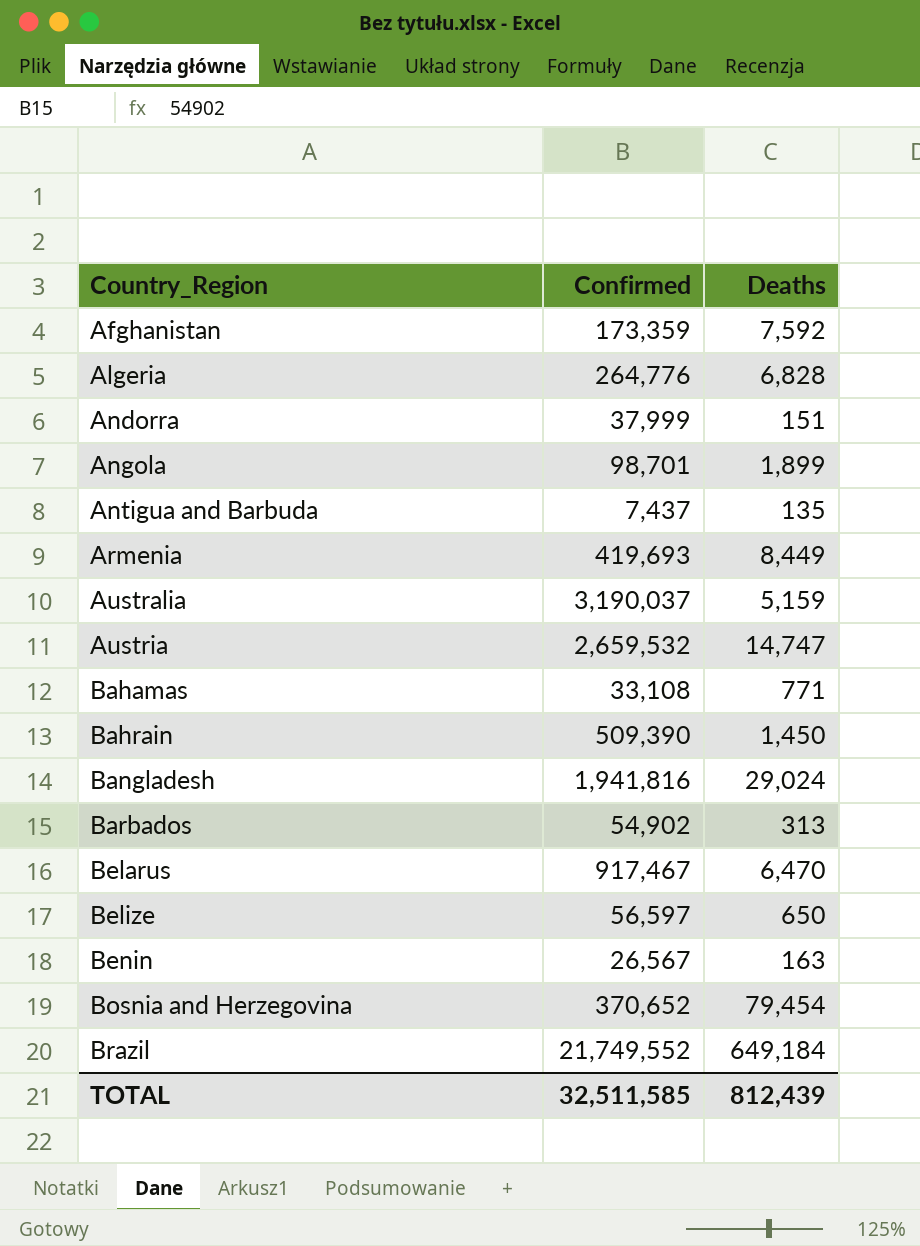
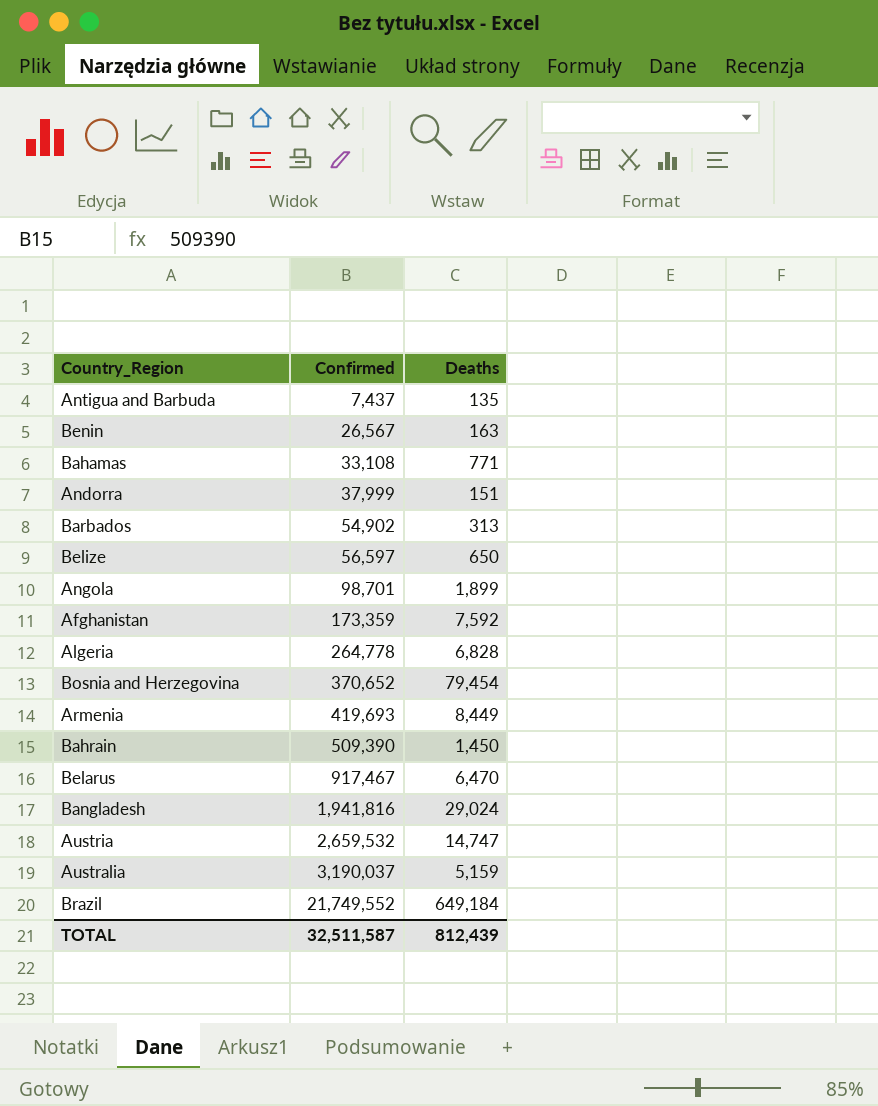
row order: Country_Region ascending -> Confirmed ascending
Algeria | Confirmed: 264,776 -> 264,778
TOTAL | Confirmed: 32,511,585 -> 32,511,587

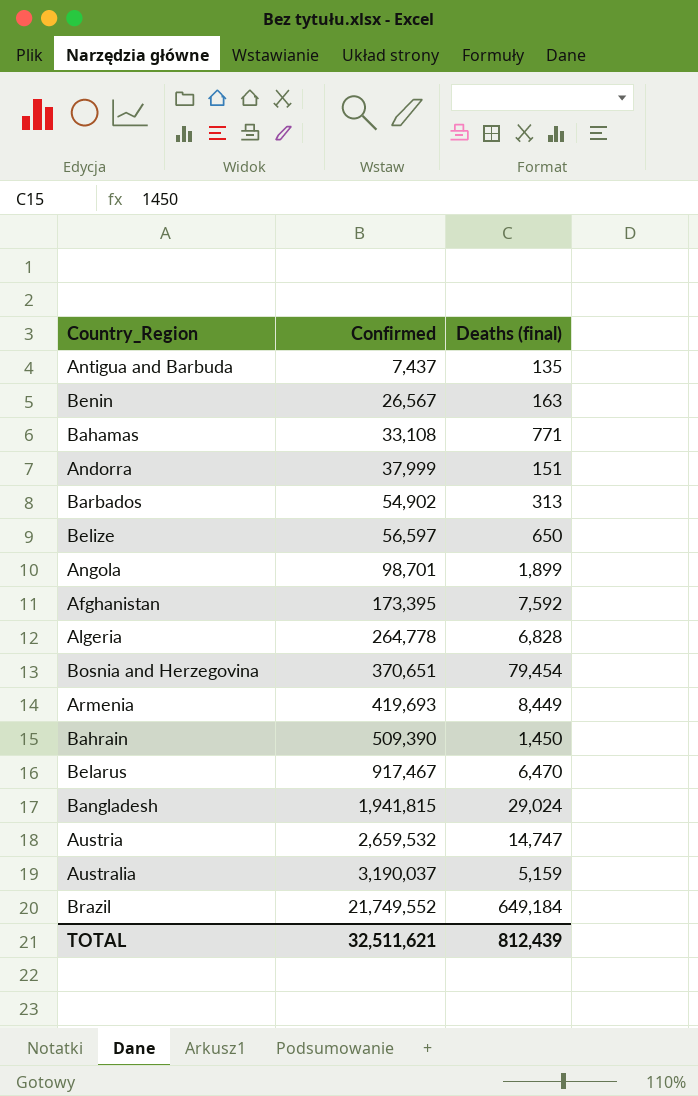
column name: Deaths -> Deaths (final)
Afghanistan | Confirmed: 173,359 -> 173,395
Bosnia and Herzegovina | Confirmed: 370,652 -> 370,651
Bangladesh | Confirmed: 1,941,816 -> 1,941,815
TOTAL | Confirmed: 32,511,587 -> 32,511,621

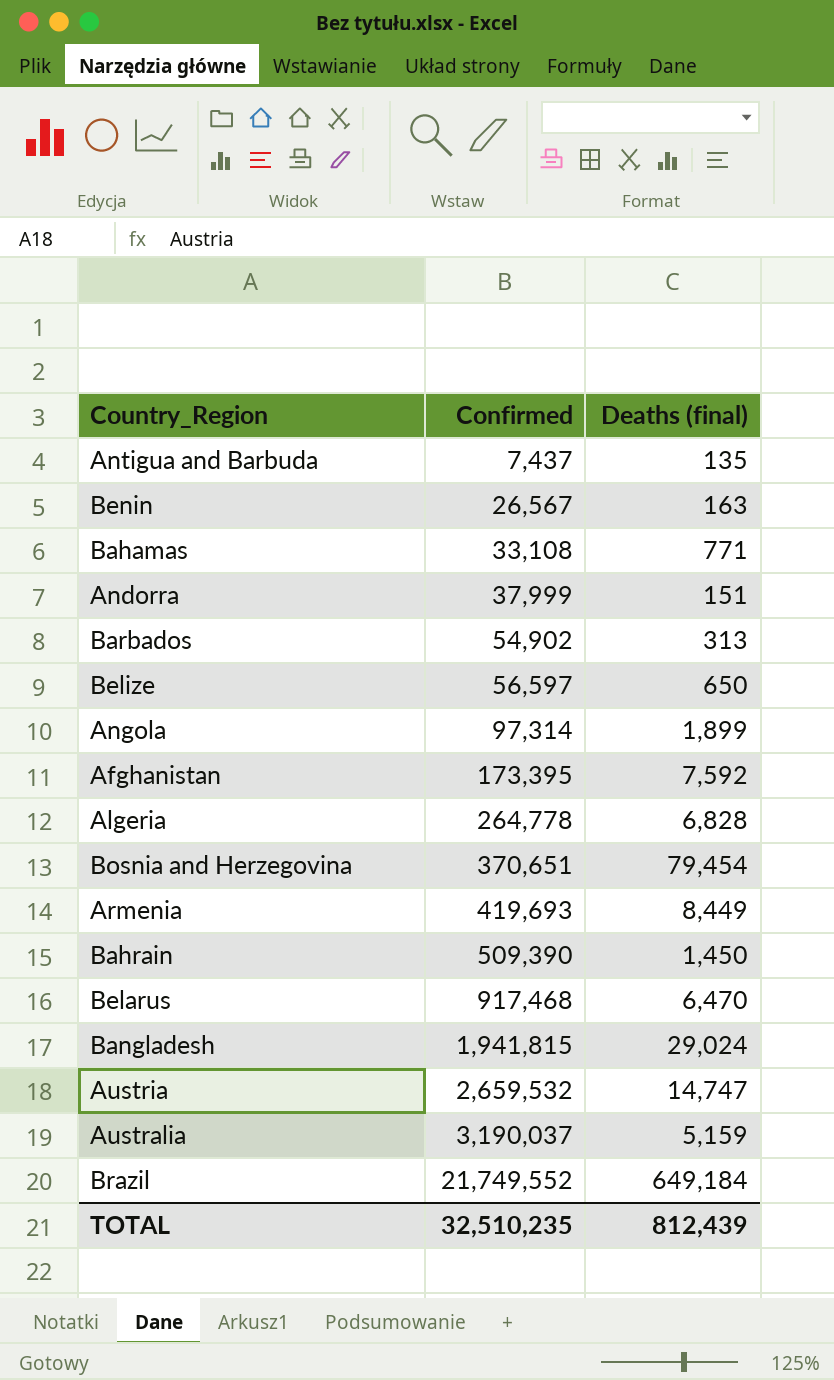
Angola | Confirmed: 98,701 -> 97,314
Belarus | Confirmed: 917,467 -> 917,468
TOTAL | Confirmed: 32,511,621 -> 32,510,235

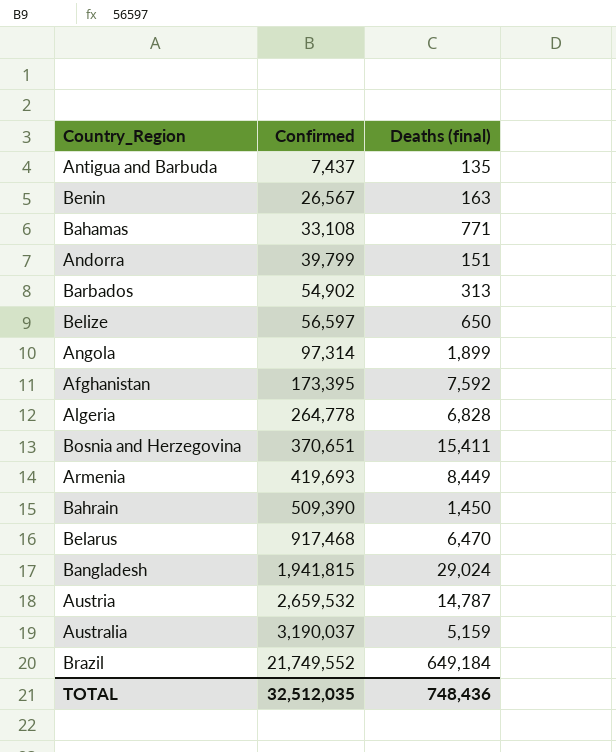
Andorra | Confirmed: 37,999 -> 39,799
Bosnia and Herzegovina | Deaths (final): 79,454 -> 15,411
Austria | Deaths (final): 14,747 -> 14,787
TOTAL | Confirmed: 32,510,235 -> 32,512,035
TOTAL | Deaths (final): 812,439 -> 748,436

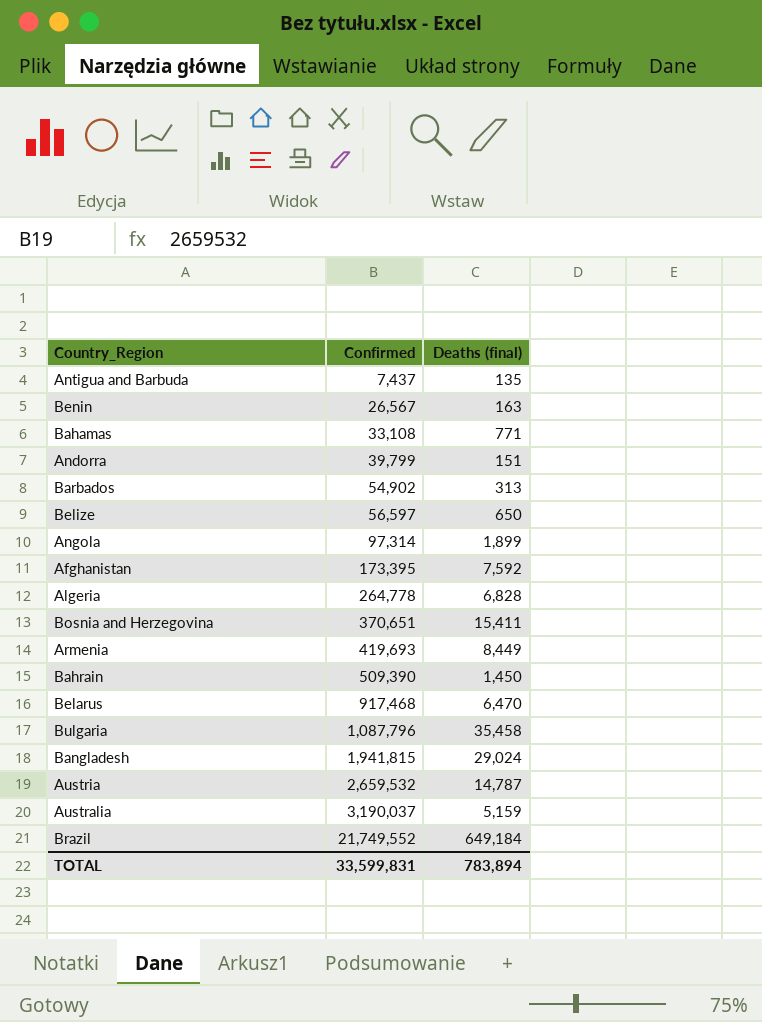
row Bulgaria: none -> 1,087,796 | 35,458
TOTAL | Confirmed: 32,512,035 -> 33,599,831
TOTAL | Deaths (final): 748,436 -> 783,894

